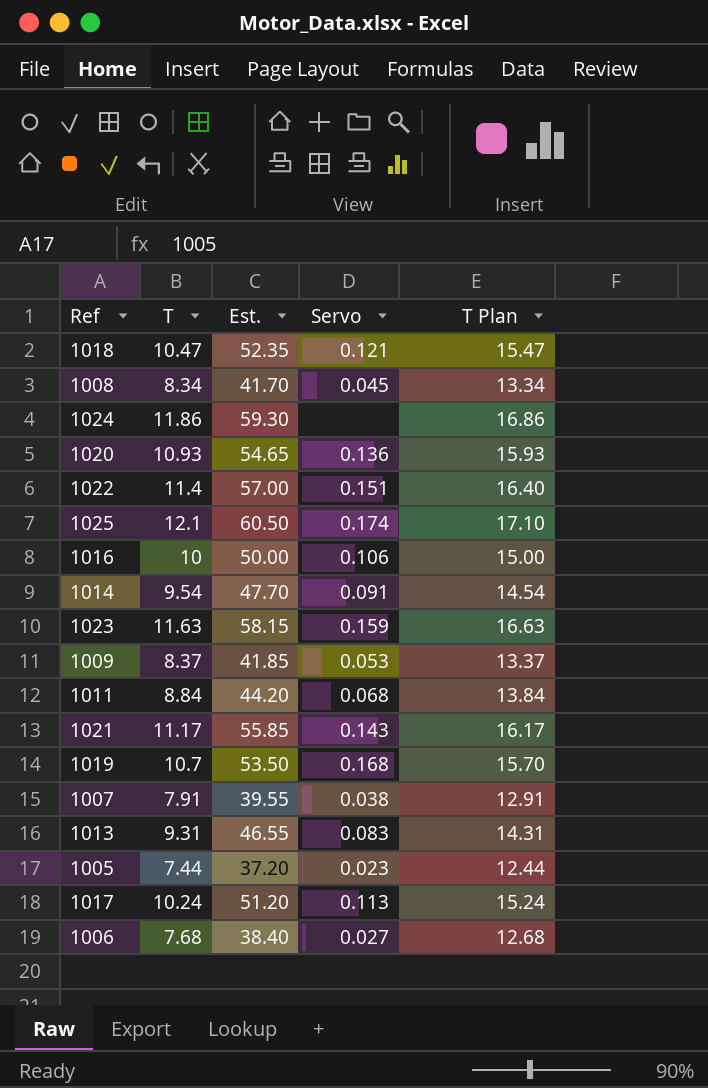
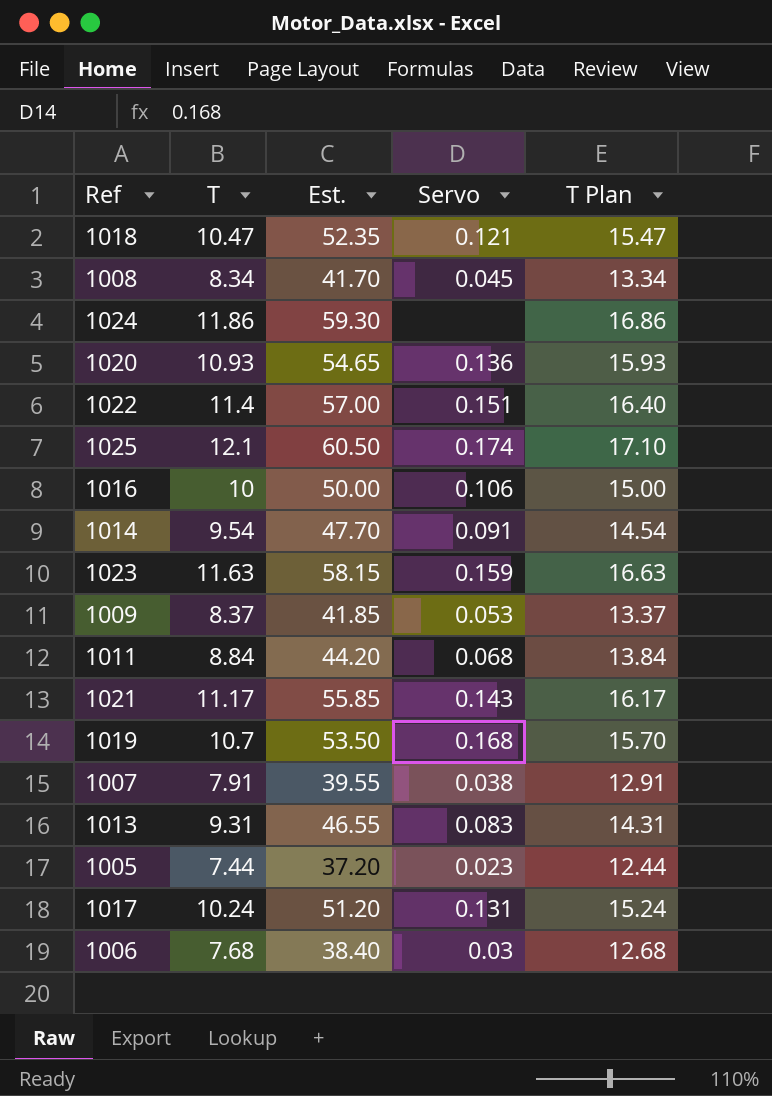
1017 | Servo: 0.113 -> 0.131
1006 | Servo: 0.027 -> 0.03

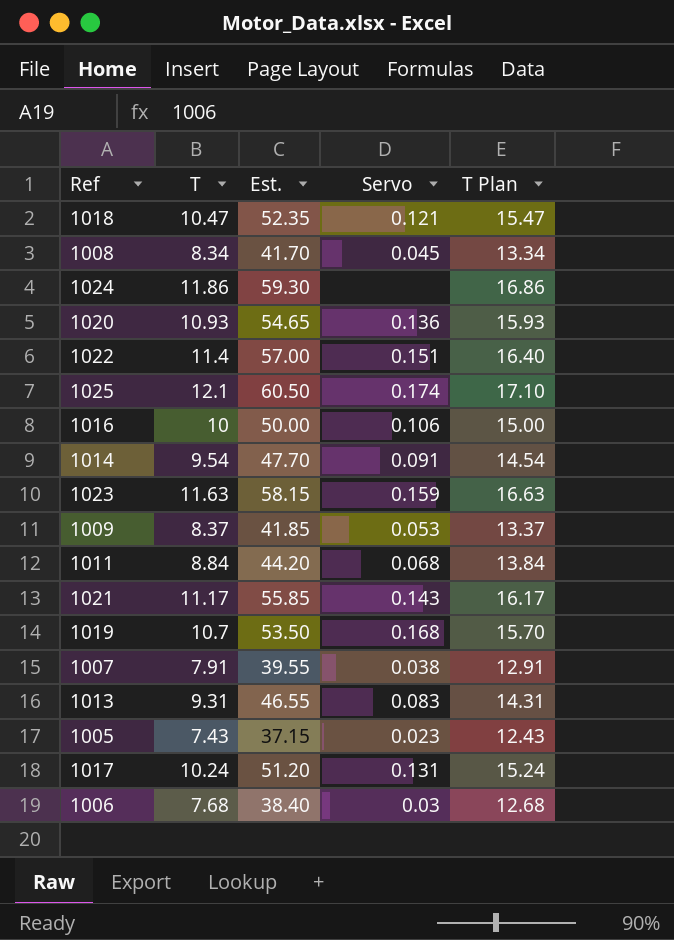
1005 | T: 7.44 -> 7.43
1005 | Est.: 37.20 -> 37.15
1005 | T Plan: 12.44 -> 12.43

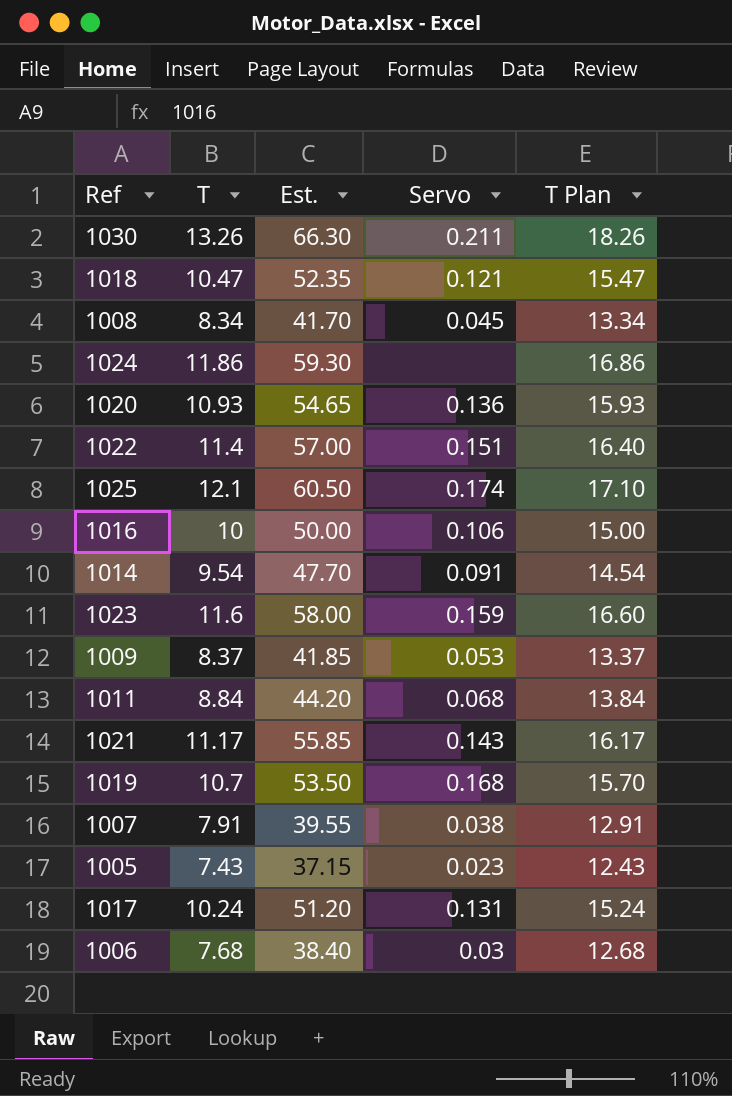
row 1013: 9.31 | 46.55 | 0.083 | 14.31 -> none
row 1030: none -> 13.26 | 66.30 | 0.211 | 18.26
1023 | T: 11.63 -> 11.6
1023 | Est.: 58.15 -> 58.00
1023 | T Plan: 16.63 -> 16.60

